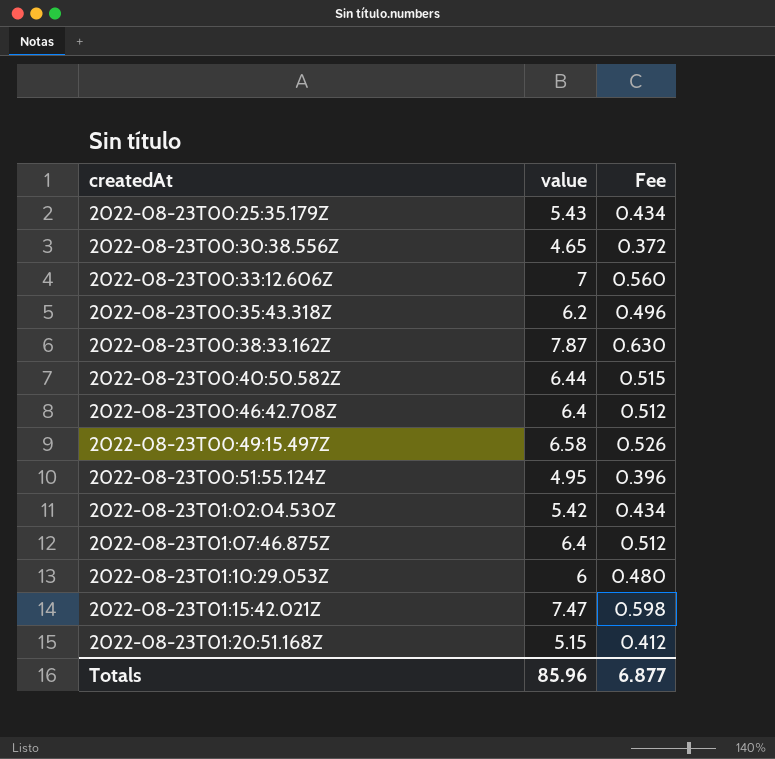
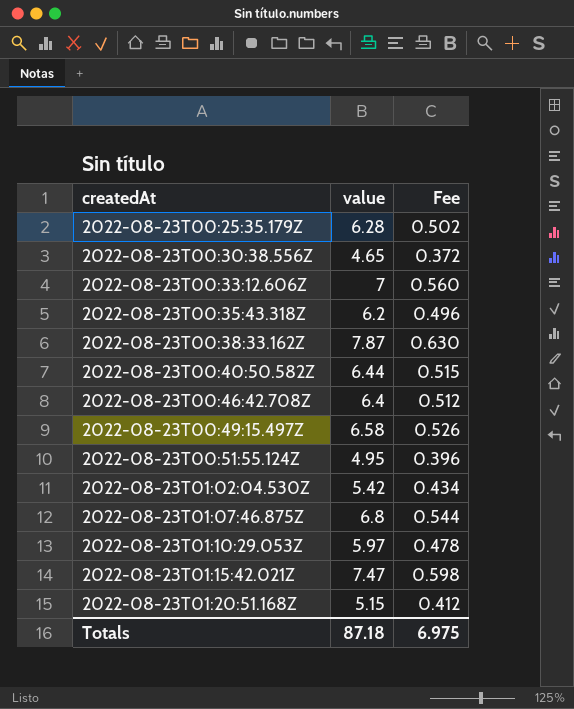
2022-08-23T00:25:35.179Z | value: 5.43 -> 6.28
2022-08-23T00:25:35.179Z | Fee: 0.434 -> 0.502
2022-08-23T01:07:46.875Z | value: 6.4 -> 6.8
2022-08-23T01:07:46.875Z | Fee: 0.512 -> 0.544
2022-08-23T01:10:29.053Z | value: 6 -> 5.97
2022-08-23T01:10:29.053Z | Fee: 0.480 -> 0.478
Totals | value: 85.96 -> 87.18
Totals | Fee: 6.877 -> 6.975

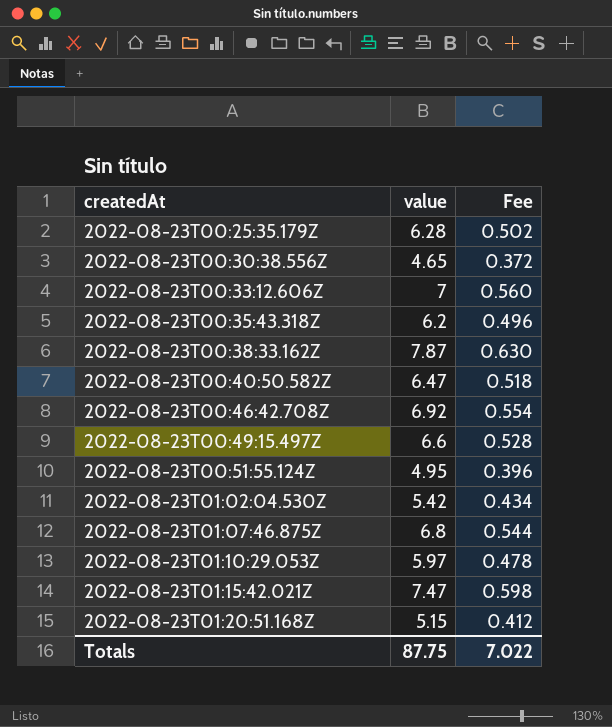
2022-08-23T00:40:50.582Z | value: 6.44 -> 6.47
2022-08-23T00:40:50.582Z | Fee: 0.515 -> 0.518
2022-08-23T00:46:42.708Z | value: 6.4 -> 6.92
2022-08-23T00:46:42.708Z | Fee: 0.512 -> 0.554
2022-08-23T00:49:15.497Z | value: 6.58 -> 6.6
2022-08-23T00:49:15.497Z | Fee: 0.526 -> 0.528
Totals | value: 87.18 -> 87.75
Totals | Fee: 6.975 -> 7.022

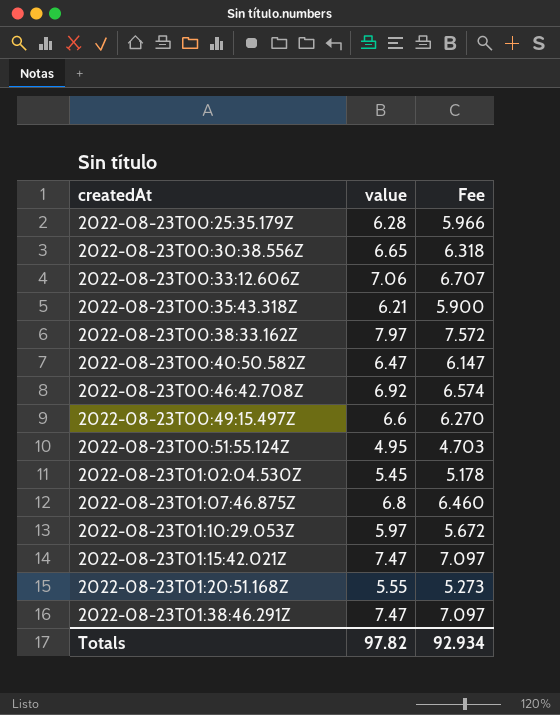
column Fee | formula: [value] * 0.08 -> [value] * 0.95
2022-08-23T00:30:38.556Z | value: 4.65 -> 6.65
2022-08-23T00:33:12.606Z | value: 7 -> 7.06
2022-08-23T00:35:43.318Z | value: 6.2 -> 6.21
2022-08-23T00:38:33.162Z | value: 7.87 -> 7.97
2022-08-23T01:02:04.530Z | value: 5.42 -> 5.45
2022-08-23T01:20:51.168Z | value: 5.15 -> 5.55
row 2022-08-23T01:38:46.291Z: none -> 7.47 | 7.097
Totals | value: 87.75 -> 97.82
Totals | Fee: 7.022 -> 92.934

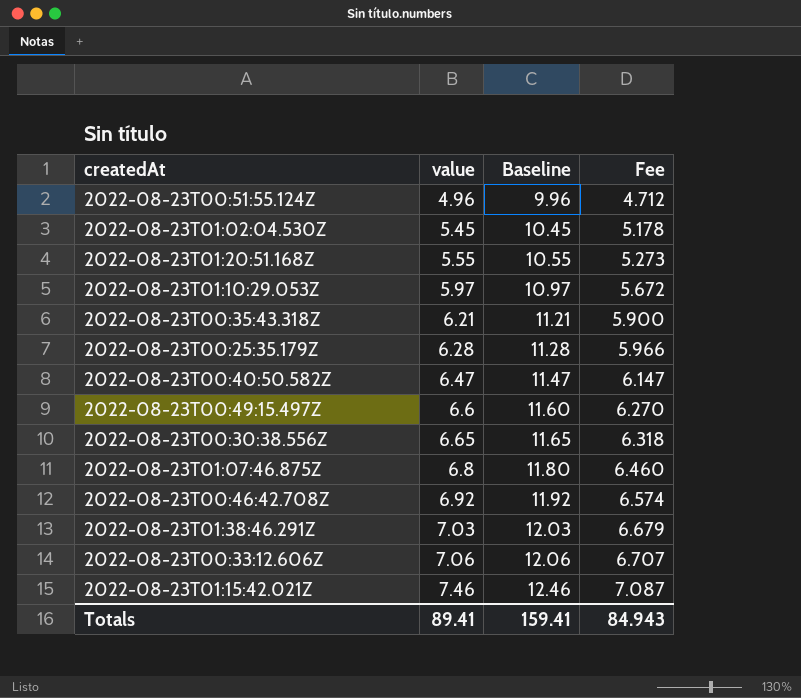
row order: createdAt ascending -> value ascending
column Baseline | formula: none -> [value] + 5
row 2022-08-23T00:38:33.162Z: 7.97 | 7.572 -> none
2022-08-23T00:51:55.124Z | value: 4.95 -> 4.96
2022-08-23T00:51:55.124Z | Fee: 4.703 -> 4.712
2022-08-23T01:38:46.291Z | value: 7.47 -> 7.03
2022-08-23T01:38:46.291Z | Fee: 7.097 -> 6.679
2022-08-23T01:15:42.021Z | value: 7.47 -> 7.46
2022-08-23T01:15:42.021Z | Fee: 7.097 -> 7.087
Totals | value: 97.82 -> 89.41
Totals | Fee: 92.934 -> 84.943

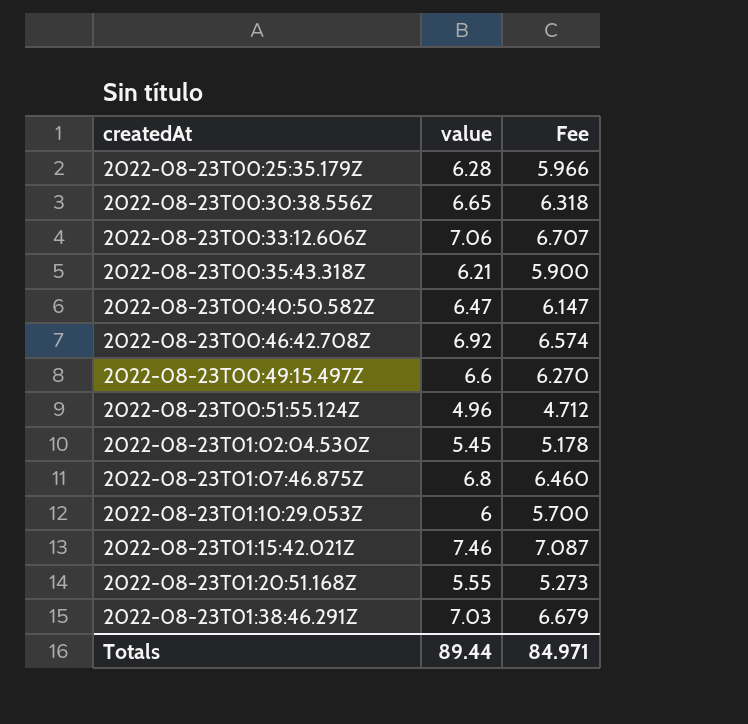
row order: value ascending -> createdAt ascending
column Baseline | formula: [value] + 5 -> none
2022-08-23T01:10:29.053Z | value: 5.97 -> 6
2022-08-23T01:10:29.053Z | Fee: 5.672 -> 5.700
Totals | value: 89.41 -> 89.44
Totals | Fee: 84.943 -> 84.971

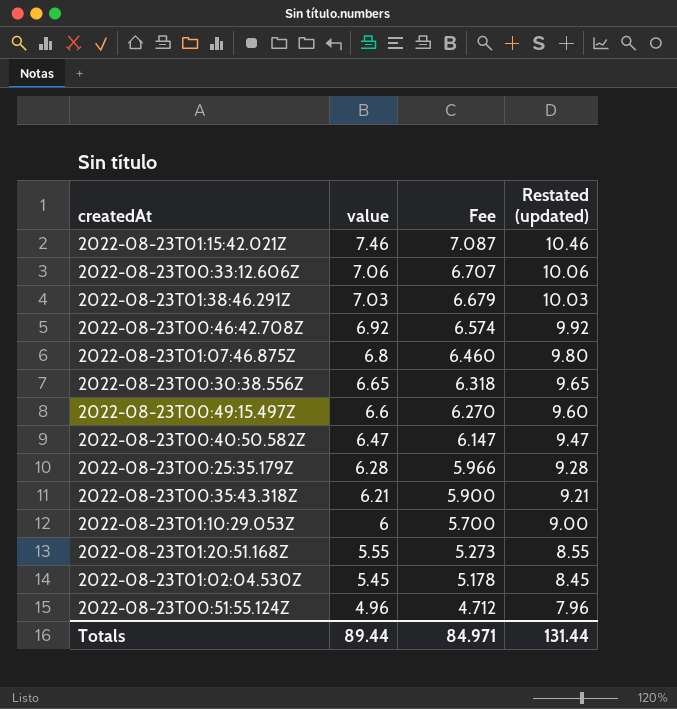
row order: createdAt ascending -> value descending
column Restated (updated) | formula: none -> [value] + 3

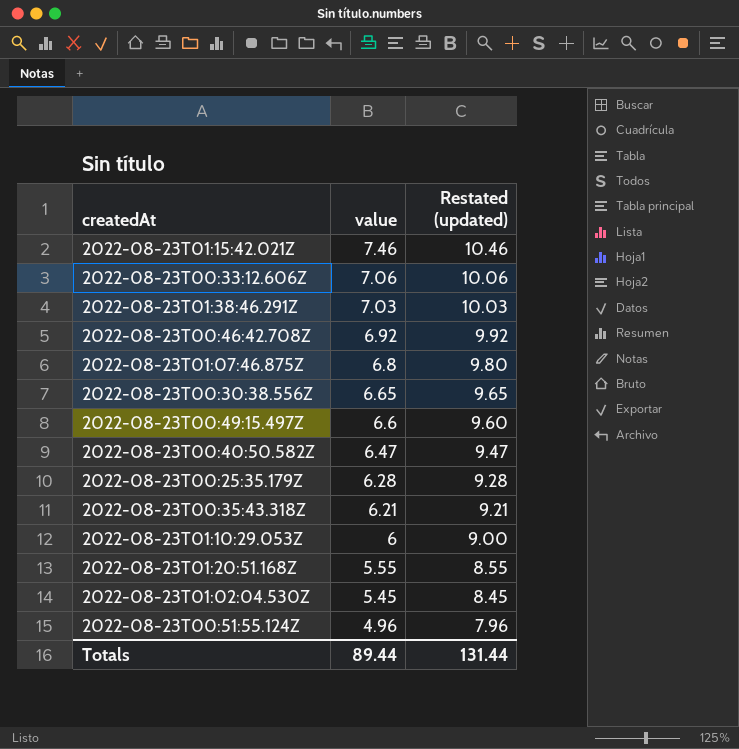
column Fee | formula: [value] * 0.95 -> none

